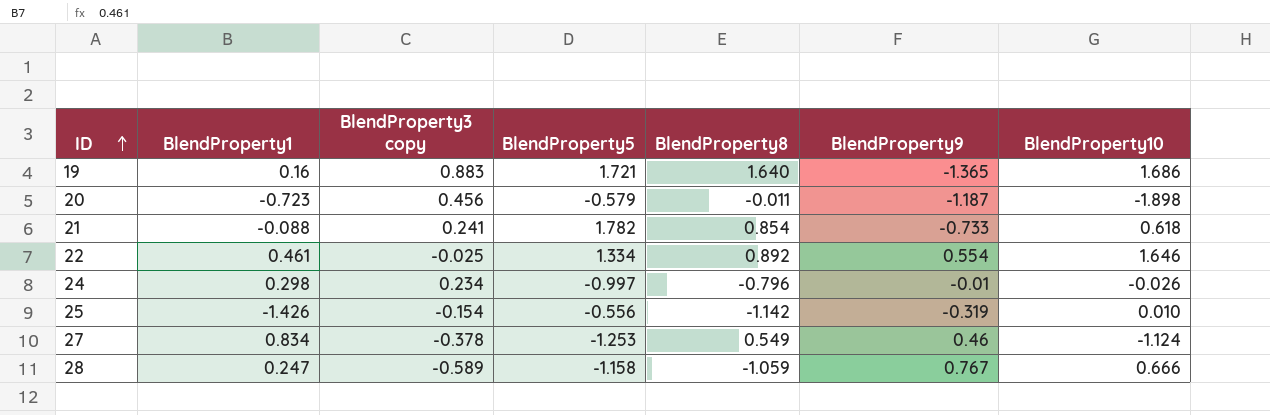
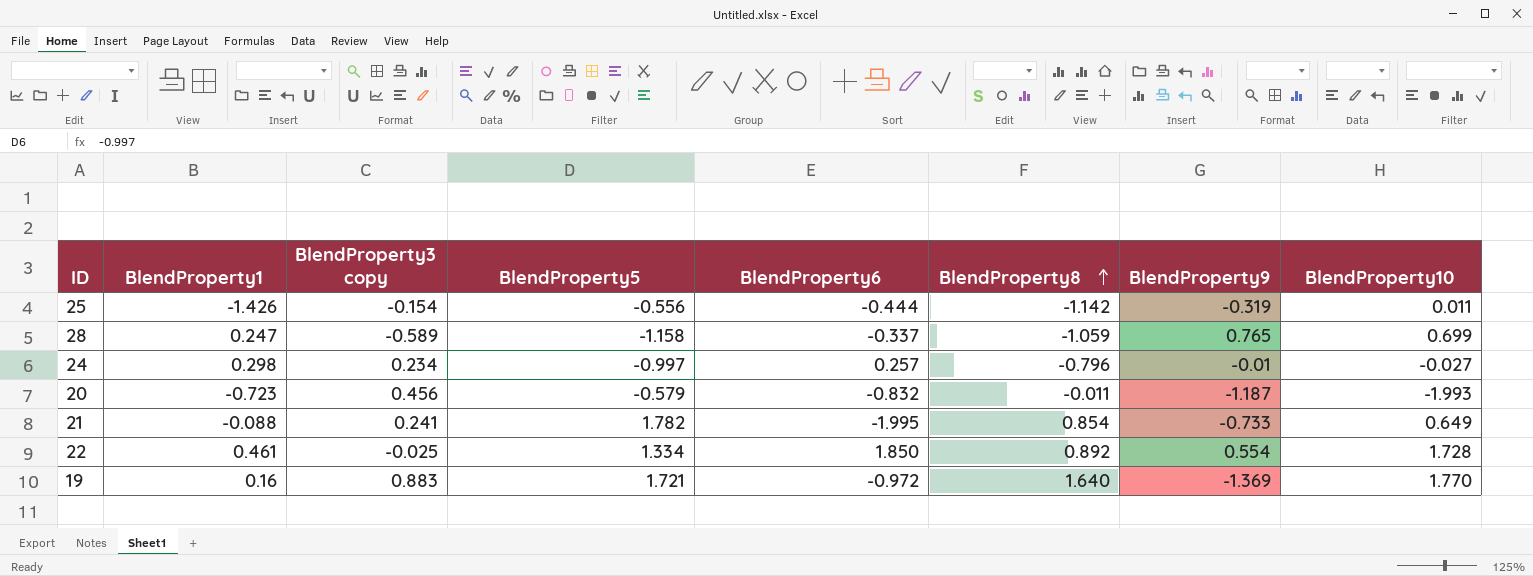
row order: ID ascending -> BlendProperty8 ascending
column BlendProperty6 | position: none -> 5
row 27: 0.834 | -0.378 | -1.253 | 0.549 | 0.46 | -1.124 -> none
25 | BlendProperty10: 0.010 -> 0.011
28 | BlendProperty9: 0.767 -> 0.765
28 | BlendProperty10: 0.666 -> 0.699
24 | BlendProperty10: -0.026 -> -0.027
20 | BlendProperty10: -1.898 -> -1.993
21 | BlendProperty10: 0.618 -> 0.649
22 | BlendProperty10: 1.646 -> 1.728
19 | BlendProperty9: -1.365 -> -1.369
19 | BlendProperty10: 1.686 -> 1.770

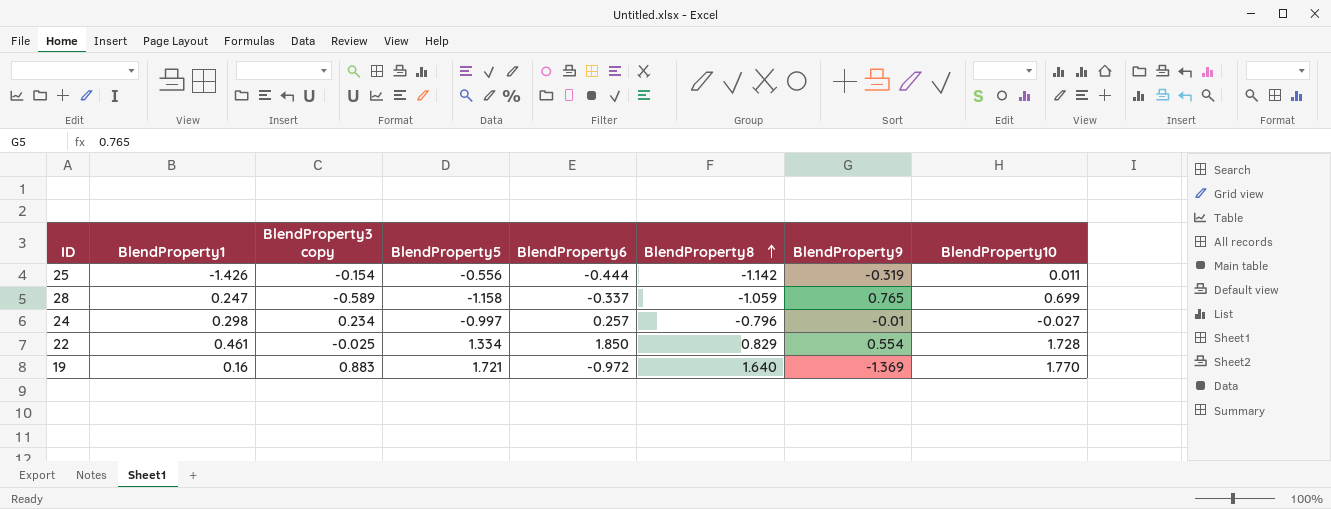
row 20: -0.723 | 0.456 | -0.579 | -0.832 | -0.011 | -1.187 | -1.993 -> none
row 21: -0.088 | 0.241 | 1.782 | -1.995 | 0.854 | -0.733 | 0.649 -> none
22 | BlendProperty8: 0.892 -> 0.829

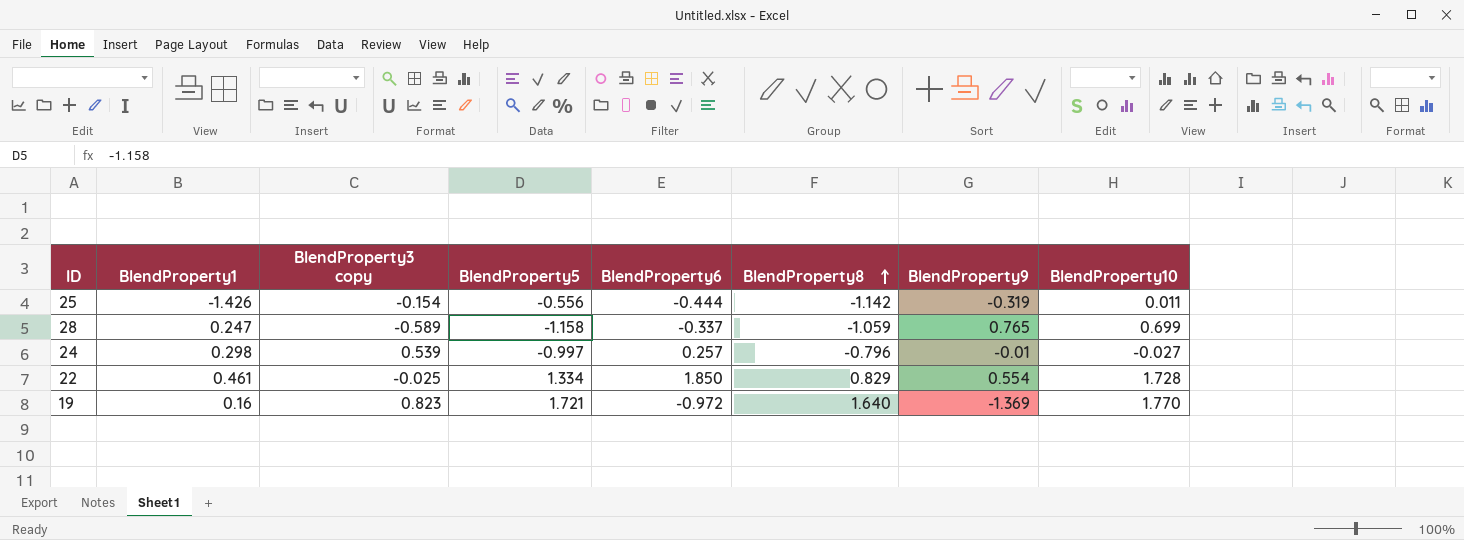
24 | BlendProperty3 copy: 0.234 -> 0.539
19 | BlendProperty3 copy: 0.883 -> 0.823

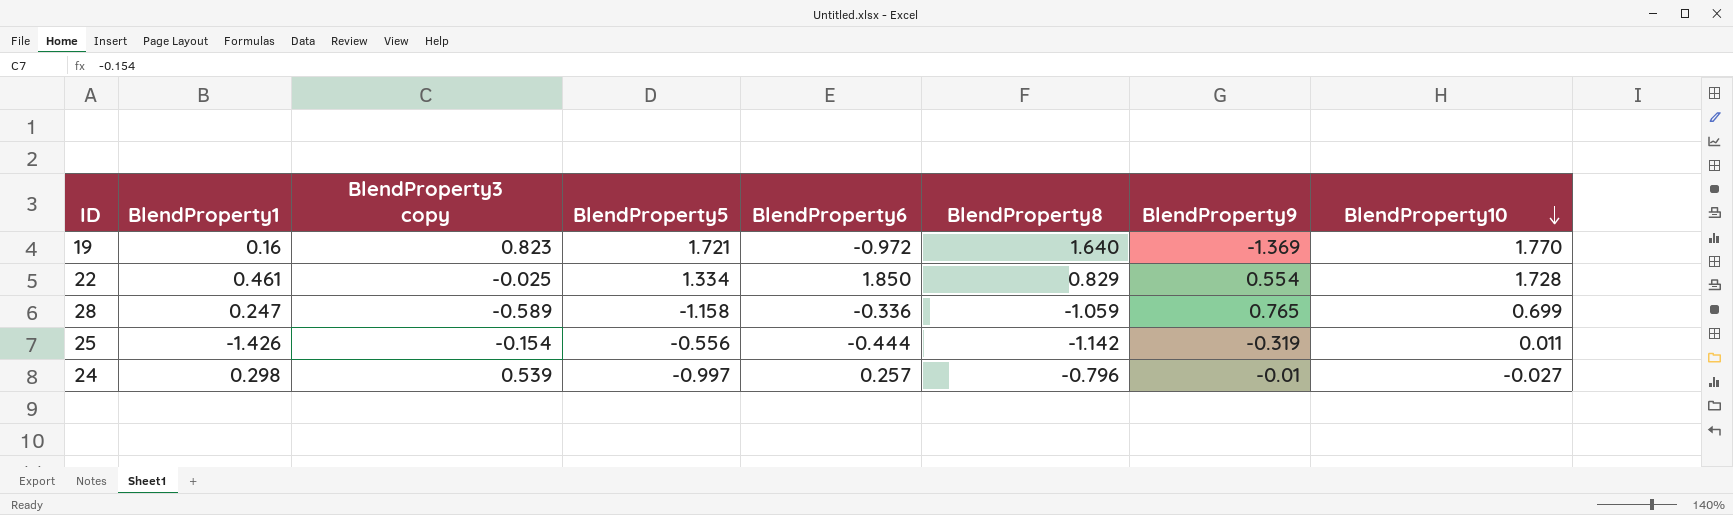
row order: BlendProperty8 ascending -> BlendProperty10 descending
28 | BlendProperty6: -0.337 -> -0.336

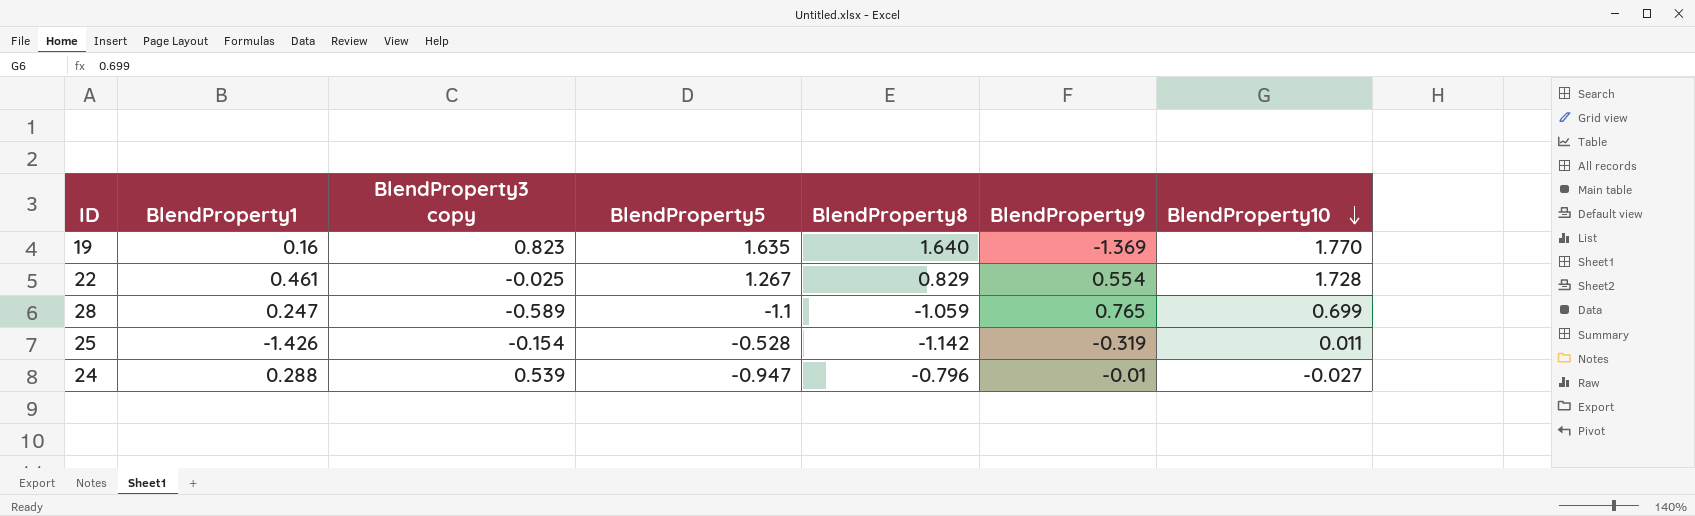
column BlendProperty6 | position: 5 -> none
19 | BlendProperty5: 1.721 -> 1.635
22 | BlendProperty5: 1.334 -> 1.267
28 | BlendProperty5: -1.158 -> -1.1
25 | BlendProperty5: -0.556 -> -0.528
24 | BlendProperty1: 0.298 -> 0.288
24 | BlendProperty5: -0.997 -> -0.947

